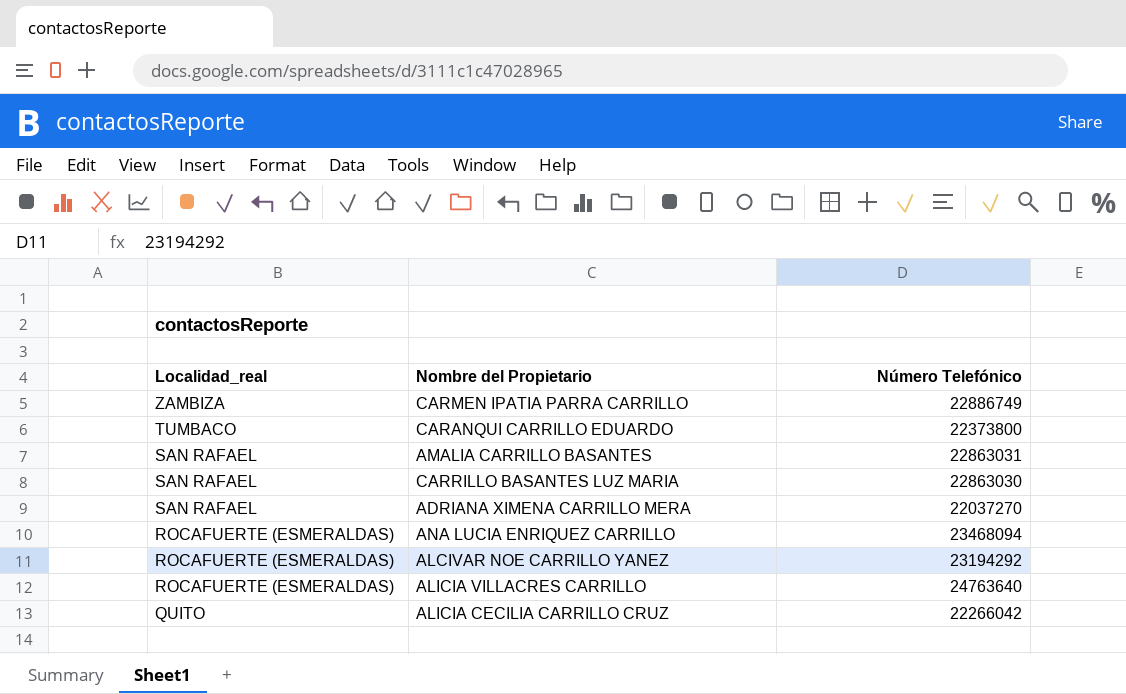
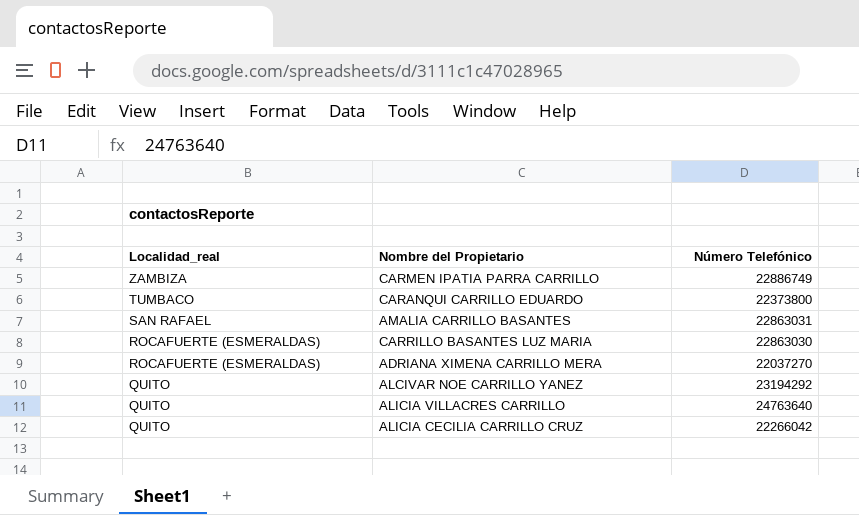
row ANA LUCIA ENRIQUEZ CARRILLO: ROCAFUERTE (ESMERALDAS) | 23468094 -> none
CARRILLO BASANTES LUZ MARIA | Localidad_real: SAN RAFAEL -> ROCAFUERTE (ESMERALDAS)
ADRIANA XIMENA CARRILLO MERA | Localidad_real: SAN RAFAEL -> ROCAFUERTE (ESMERALDAS)
ALCIVAR NOE CARRILLO YANEZ | Localidad_real: ROCAFUERTE (ESMERALDAS) -> QUITO
ALICIA VILLACRES CARRILLO | Localidad_real: ROCAFUERTE (ESMERALDAS) -> QUITO

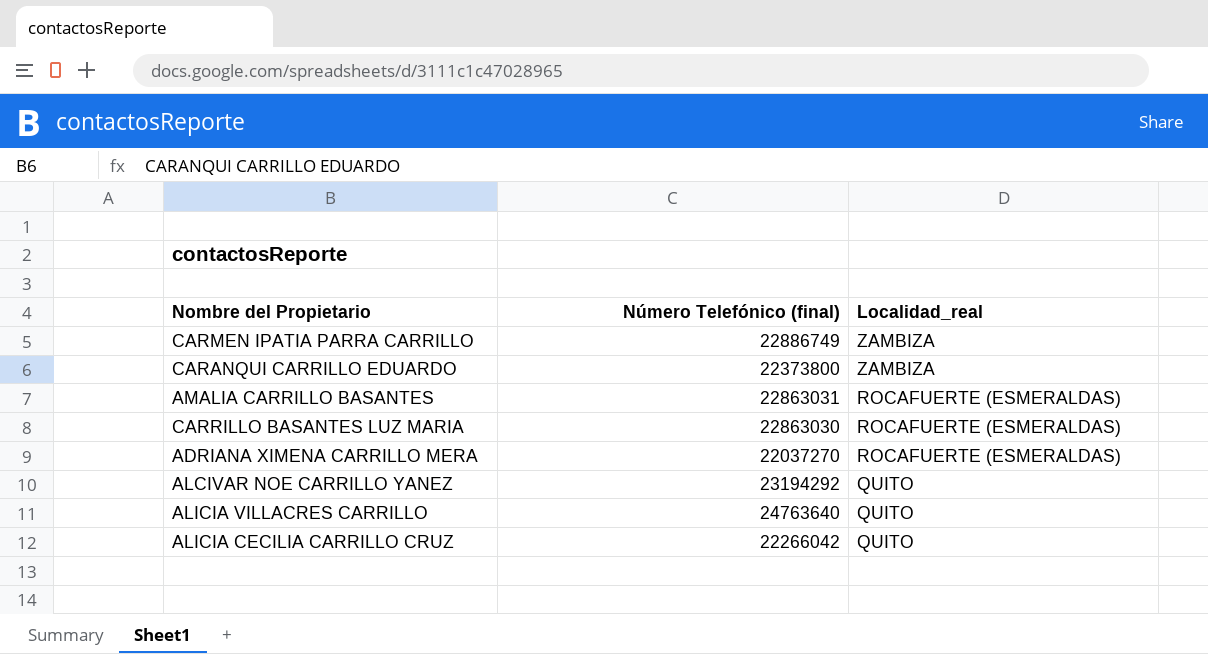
column name: Número Telefónico -> Número Telefónico (final)
column Localidad_real | position: 1 -> 3
CARANQUI CARRILLO EDUARDO | Localidad_real: TUMBACO -> ZAMBIZA
AMALIA CARRILLO BASANTES | Localidad_real: SAN RAFAEL -> ROCAFUERTE (ESMERALDAS)

